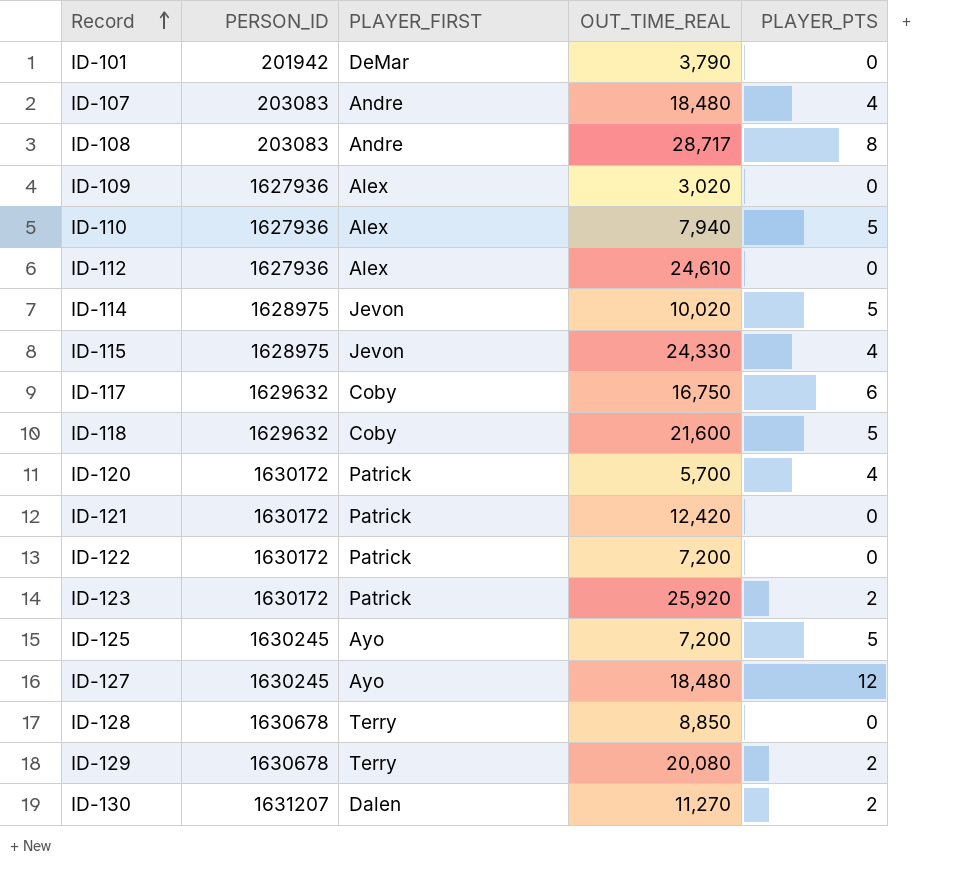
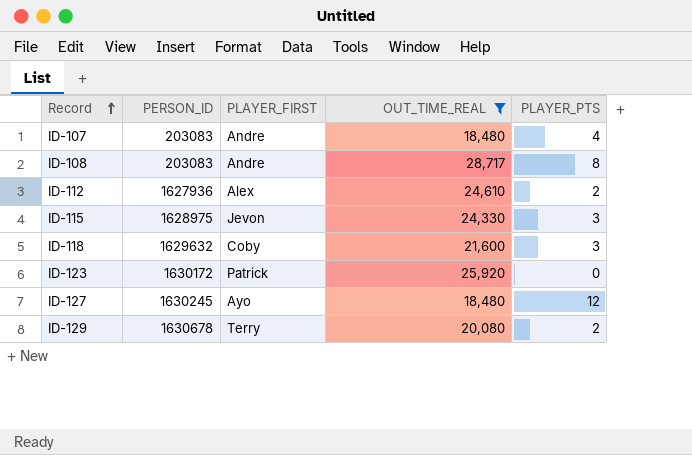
filter: none -> OUT_TIME_REAL >= 18,480
ID-112 | PLAYER_PTS: 0 -> 2
ID-115 | PLAYER_PTS: 4 -> 3
ID-118 | PLAYER_PTS: 5 -> 3
ID-123 | PLAYER_PTS: 2 -> 0

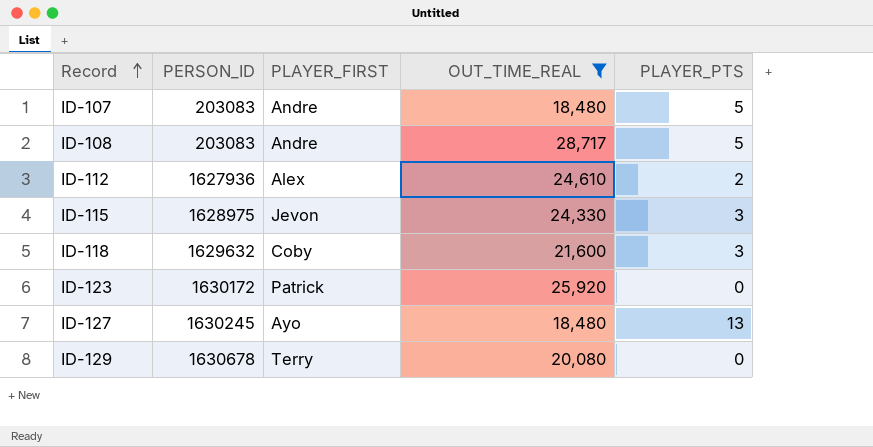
ID-107 | PLAYER_PTS: 4 -> 5
ID-108 | PLAYER_PTS: 8 -> 5
ID-127 | PLAYER_PTS: 12 -> 13
ID-129 | PLAYER_PTS: 2 -> 0

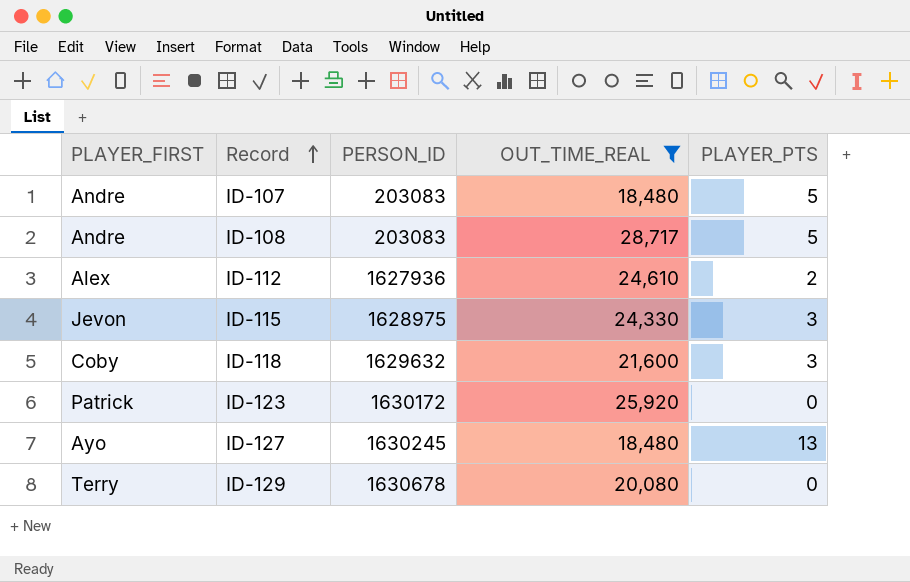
column PLAYER_FIRST | position: 3 -> 1

